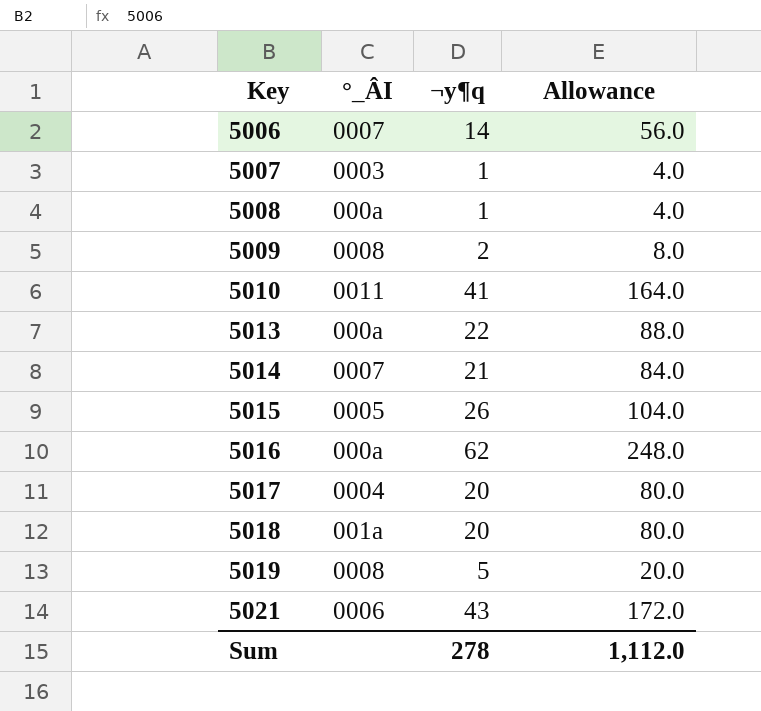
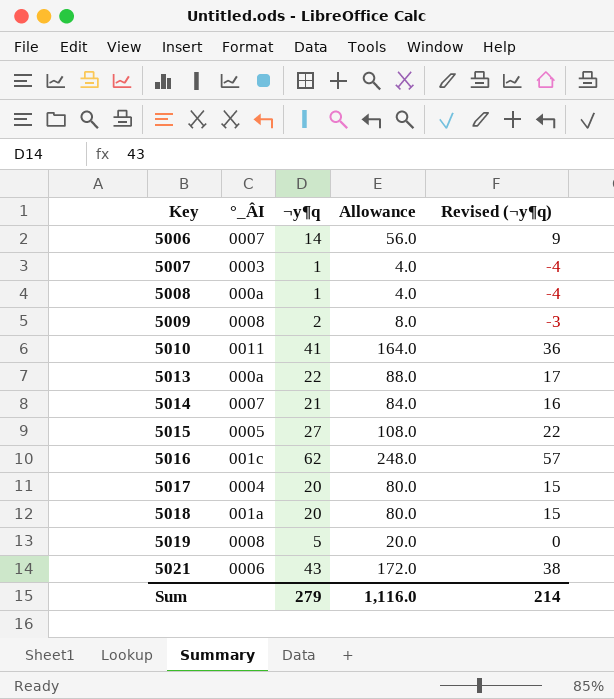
column Revised (¬y¶q) | formula: none -> [¬y¶q] - 5
5015 | ¬y¶q: 26 -> 27
5015 | Allowance: 104.0 -> 108.0
5016 | °_ÂI: 000a -> 001c
Sum | ¬y¶q: 278 -> 279
Sum | Allowance: 1,112.0 -> 1,116.0

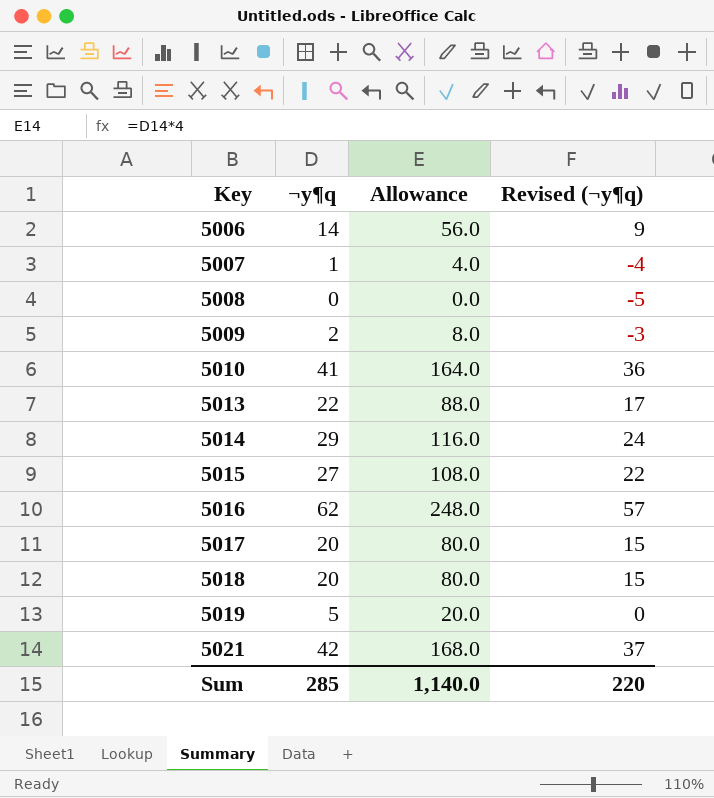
column °_ÂI | position: 2 -> none
5008 | ¬y¶q: 1 -> 0
5008 | Allowance: 4.0 -> 0.0
5008 | Revised (¬y¶q): -4 -> -5
5014 | ¬y¶q: 21 -> 29
5014 | Allowance: 84.0 -> 116.0
5014 | Revised (¬y¶q): 16 -> 24
5021 | ¬y¶q: 43 -> 42
5021 | Allowance: 172.0 -> 168.0
5021 | Revised (¬y¶q): 38 -> 37
Sum | ¬y¶q: 279 -> 285
Sum | Allowance: 1,116.0 -> 1,140.0
Sum | Revised (¬y¶q): 214 -> 220

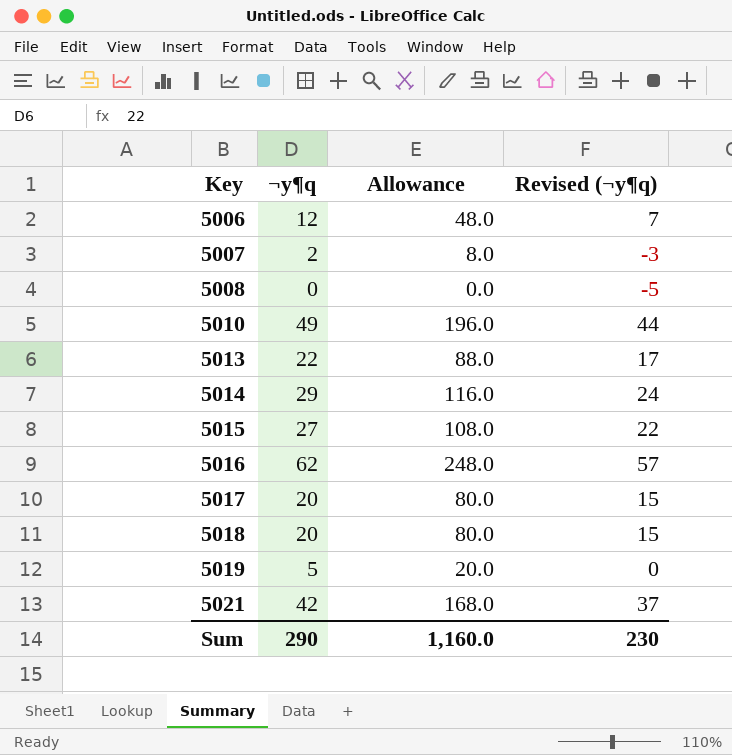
row 5009: 2 | 8.0 | -3 -> none
5006 | ¬y¶q: 14 -> 12
5006 | Allowance: 56.0 -> 48.0
5006 | Revised (¬y¶q): 9 -> 7
5007 | ¬y¶q: 1 -> 2
5007 | Allowance: 4.0 -> 8.0
5007 | Revised (¬y¶q): -4 -> -3
5010 | ¬y¶q: 41 -> 49
5010 | Allowance: 164.0 -> 196.0
5010 | Revised (¬y¶q): 36 -> 44
Sum | ¬y¶q: 285 -> 290
Sum | Allowance: 1,140.0 -> 1,160.0
Sum | Revised (¬y¶q): 220 -> 230

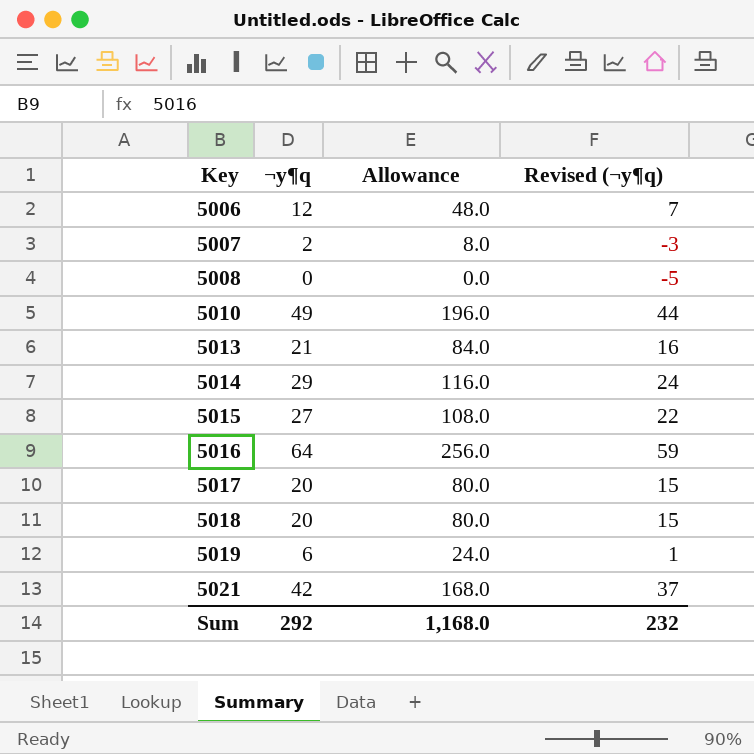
5013 | ¬y¶q: 22 -> 21
5013 | Allowance: 88.0 -> 84.0
5013 | Revised (¬y¶q): 17 -> 16
5016 | ¬y¶q: 62 -> 64
5016 | Allowance: 248.0 -> 256.0
5016 | Revised (¬y¶q): 57 -> 59
5019 | ¬y¶q: 5 -> 6
5019 | Allowance: 20.0 -> 24.0
5019 | Revised (¬y¶q): 0 -> 1
Sum | ¬y¶q: 290 -> 292
Sum | Allowance: 1,160.0 -> 1,168.0
Sum | Revised (¬y¶q): 230 -> 232

